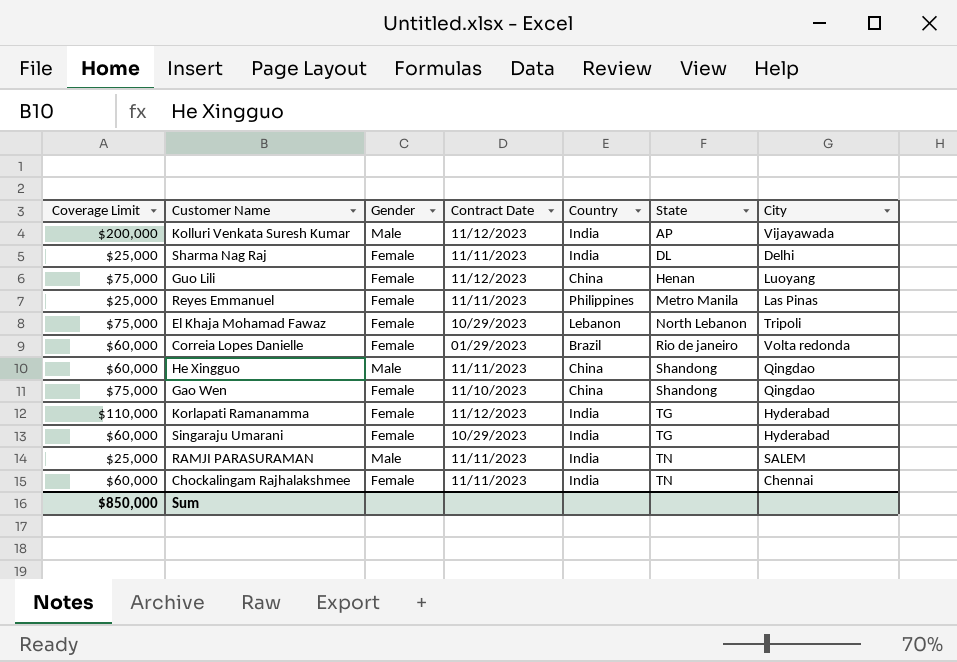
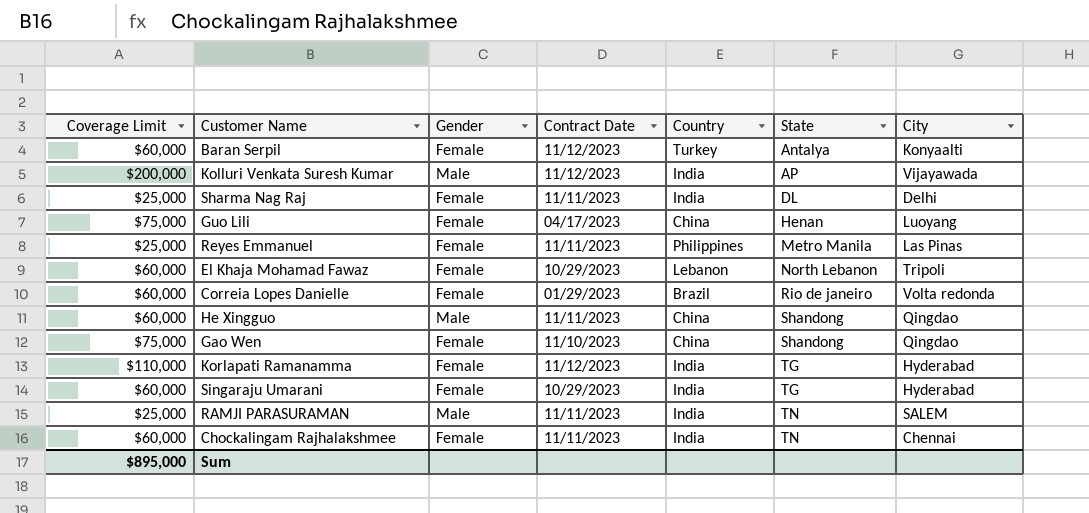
row Baran Serpil: none -> $60,000 | Female | 11/12/2023 | Turkey | Antalya | Konyaalti
Guo Lili | Contract Date: 11/12/2023 -> 04/17/2023
El Khaja Mohamad Fawaz | Coverage Limit: $75,000 -> $60,000
Sum | Coverage Limit: $850,000 -> $895,000

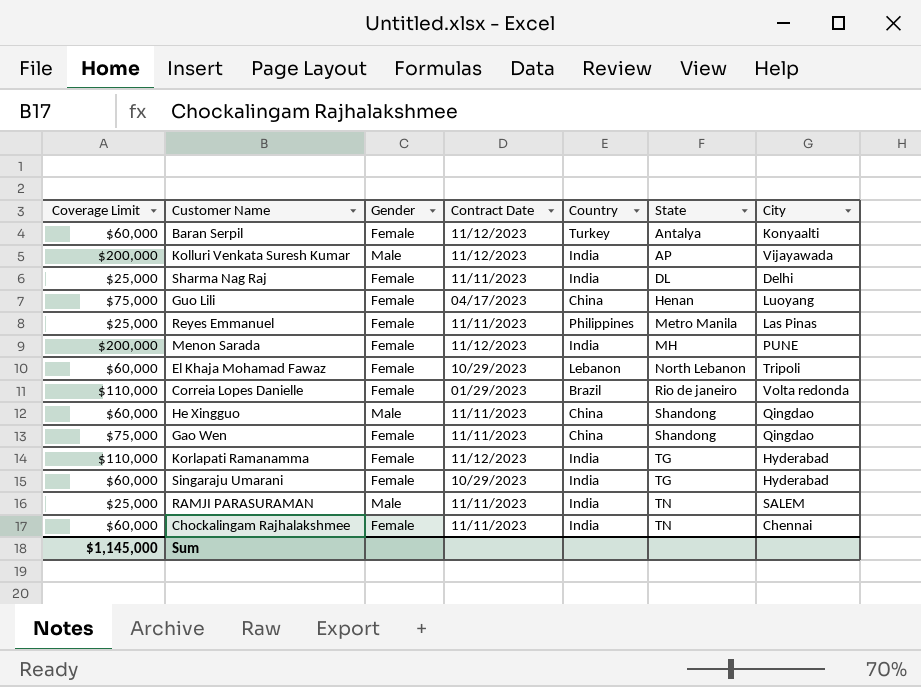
row Menon Sarada: none -> $200,000 | Female | 11/12/2023 | India | MH | PUNE
Correia Lopes Danielle | Coverage Limit: $60,000 -> $110,000
Gao Wen | Contract Date: 11/10/2023 -> 11/11/2023
Sum | Coverage Limit: $895,000 -> $1,145,000

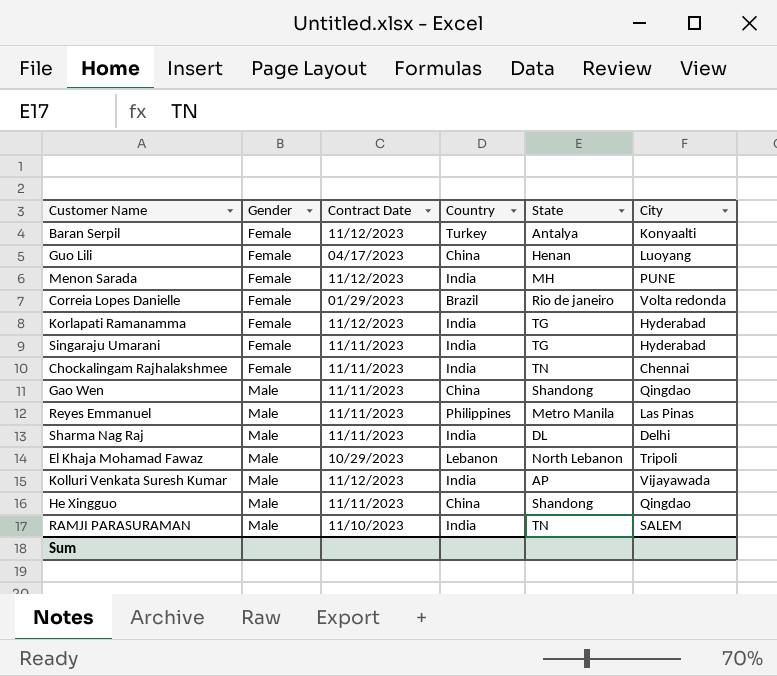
row order: State ascending -> Gender ascending
column Coverage Limit | position: 1 -> none
Singaraju Umarani | Contract Date: 10/29/2023 -> 11/11/2023
Gao Wen | Gender: Female -> Male
Reyes Emmanuel | Gender: Female -> Male
Sharma Nag Raj | Gender: Female -> Male
El Khaja Mohamad Fawaz | Gender: Female -> Male
RAMJI PARASURAMAN | Contract Date: 11/11/2023 -> 11/10/2023

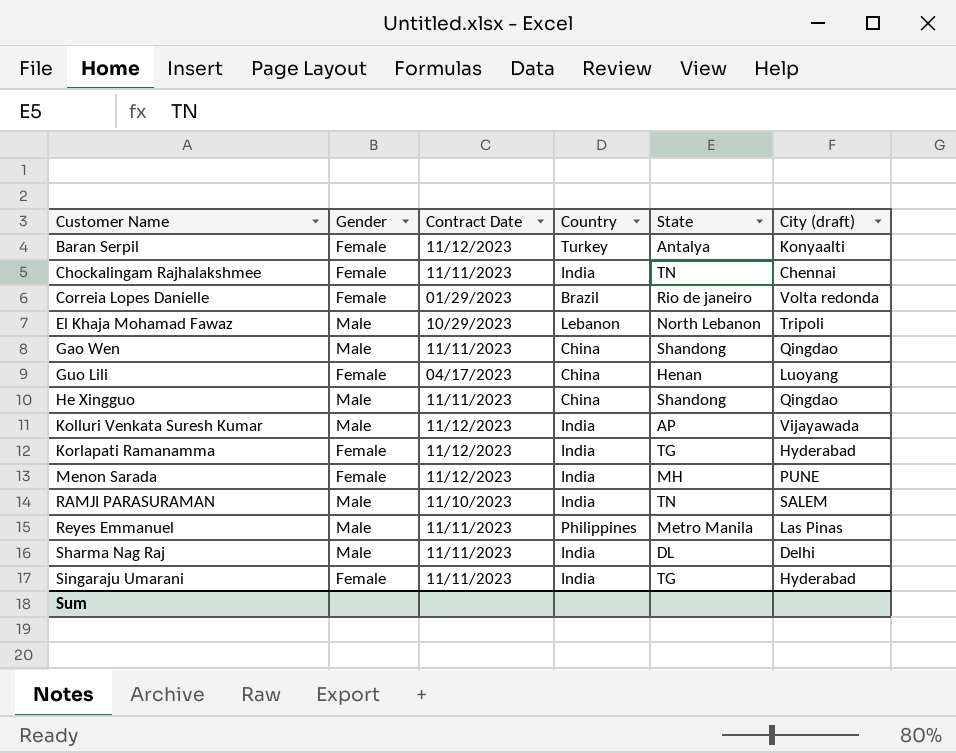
row order: Gender ascending -> Customer Name ascending
column name: City -> City (draft)

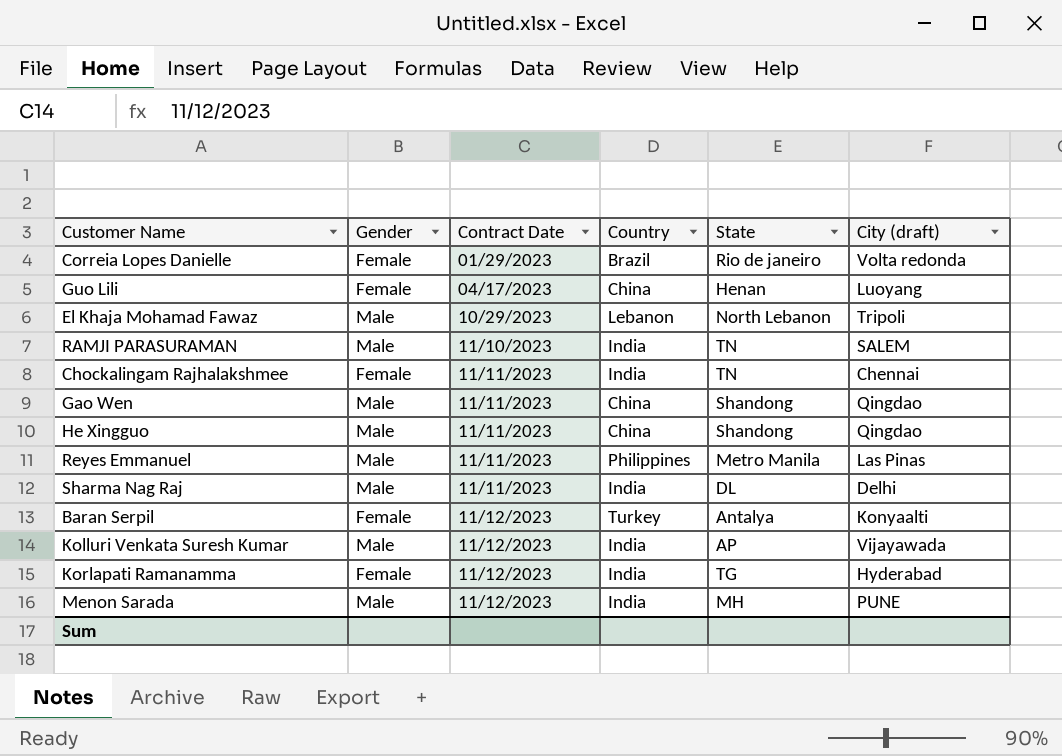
row order: Customer Name ascending -> Contract Date ascending
row Singaraju Umarani: Female | 11/11/2023 | India | TG | Hyderabad -> none
Menon Sarada | Gender: Female -> Male

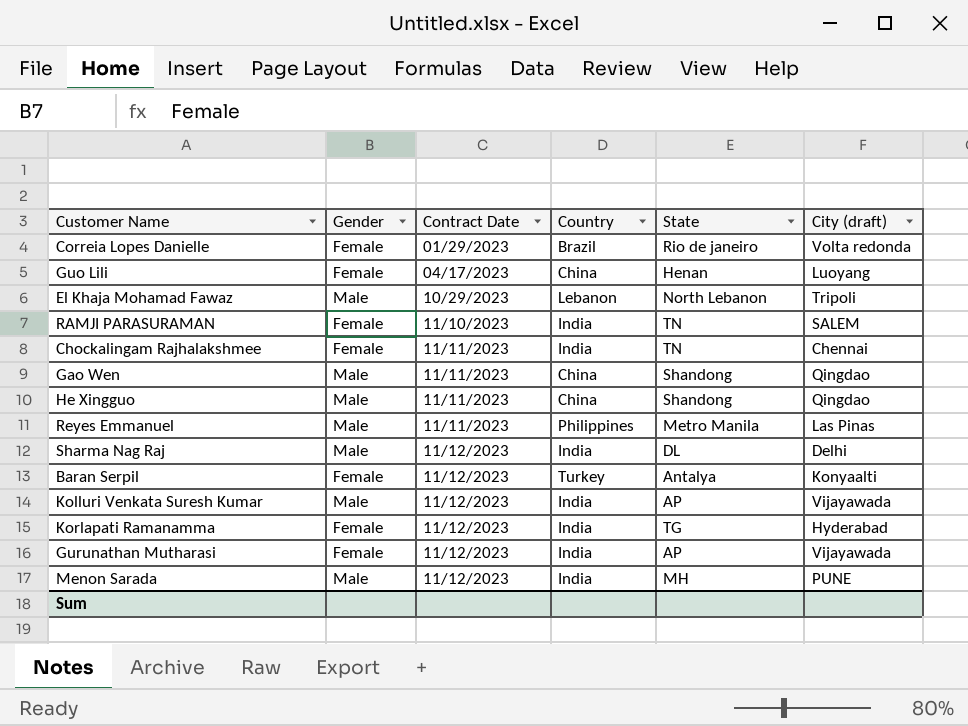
RAMJI PARASURAMAN | Gender: Male -> Female
Sharma Nag Raj | Contract Date: 11/11/2023 -> 11/12/2023
row Gurunathan Mutharasi: none -> Female | 11/12/2023 | India | AP | Vijayawada

